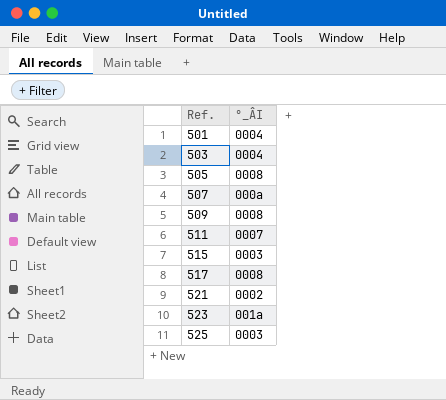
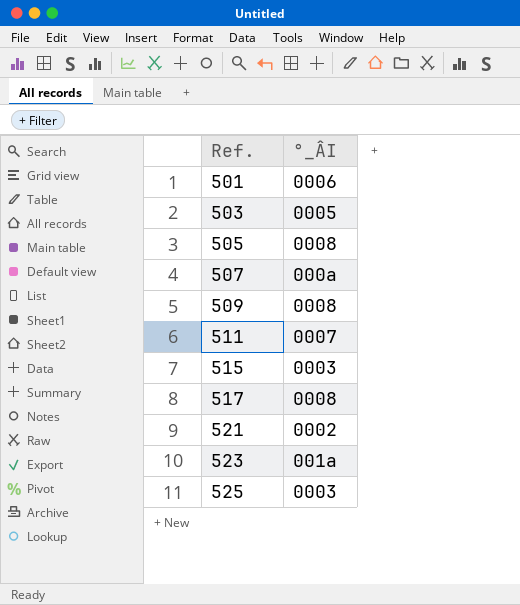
501 | °_ÂI: 0004 -> 0006
503 | °_ÂI: 0004 -> 0005

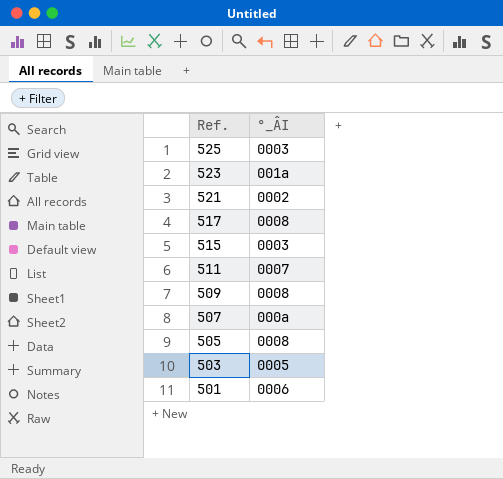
row order: Ref. ascending -> Ref. descending

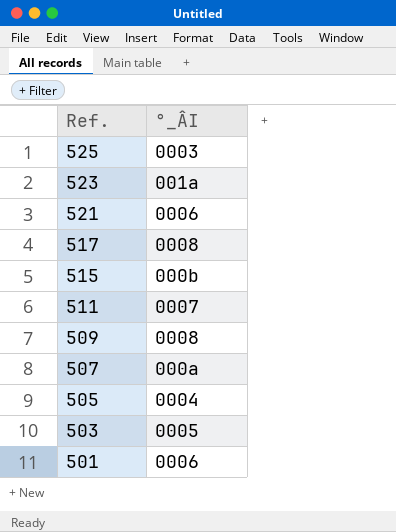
521 | °_ÂI: 0002 -> 0006
515 | °_ÂI: 0003 -> 000b
505 | °_ÂI: 0008 -> 0004

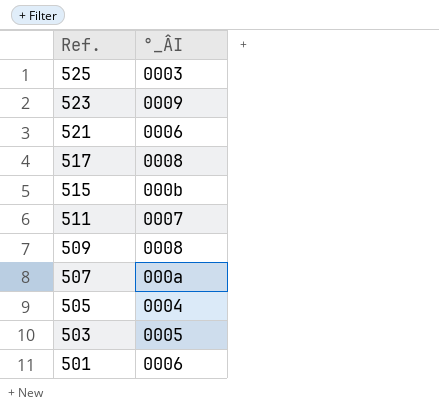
523 | °_ÂI: 001a -> 0009

